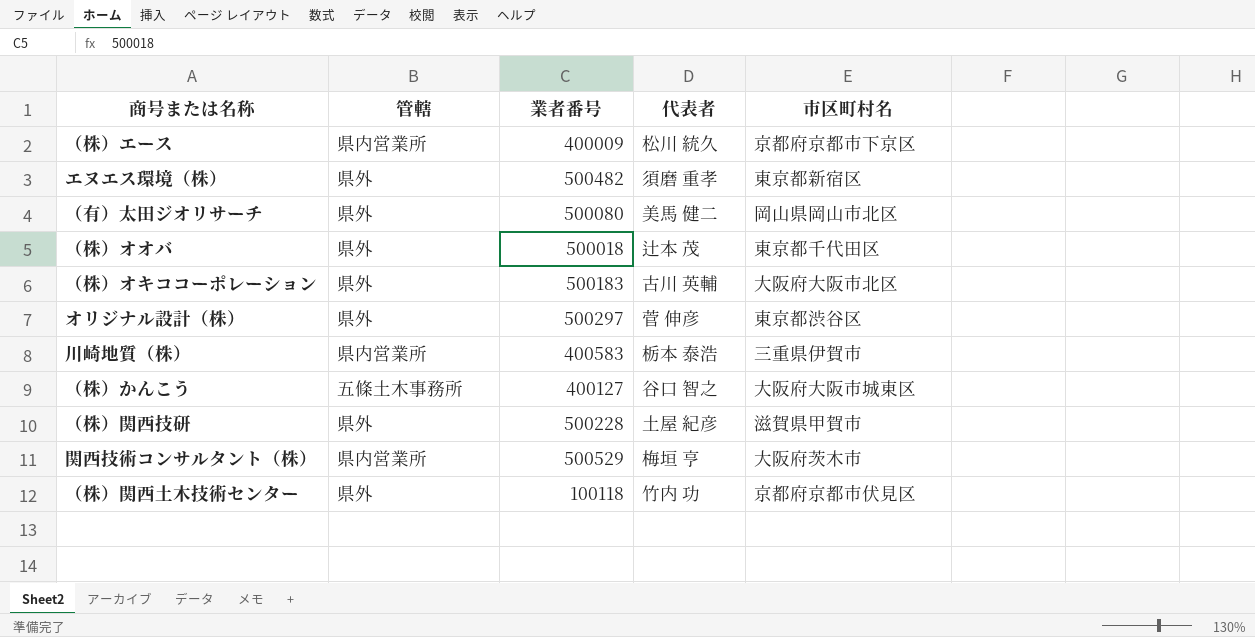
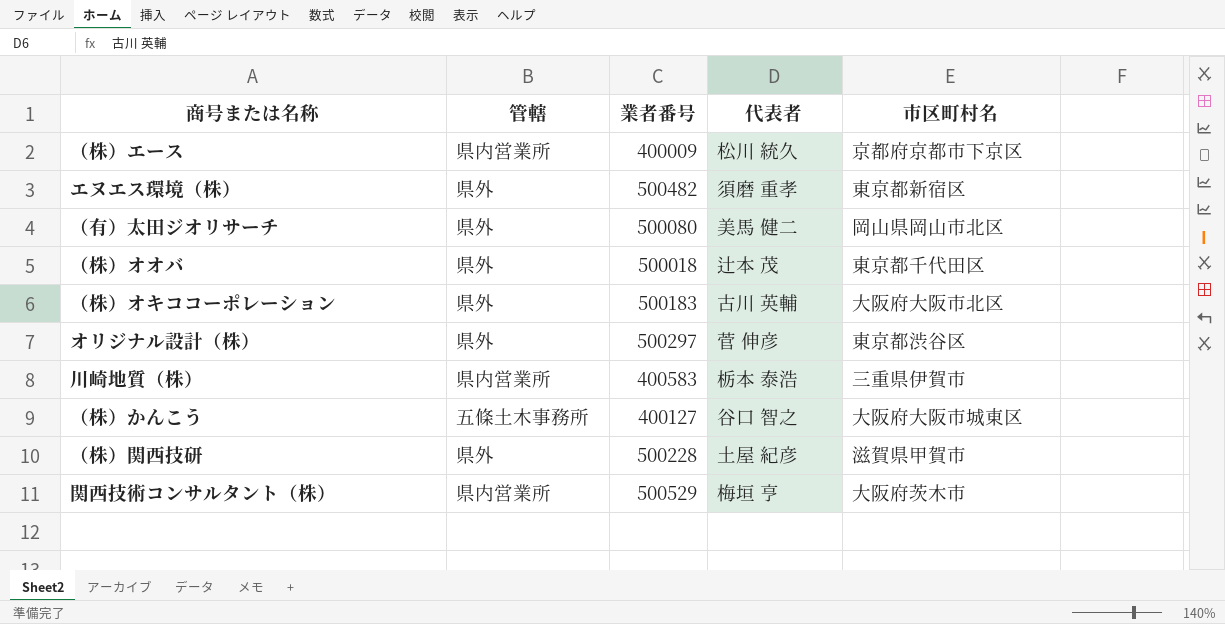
row （株）関西土木技術センター: 県外 | 100118 | 竹内 功 | 京都府京都市伏見区 -> none

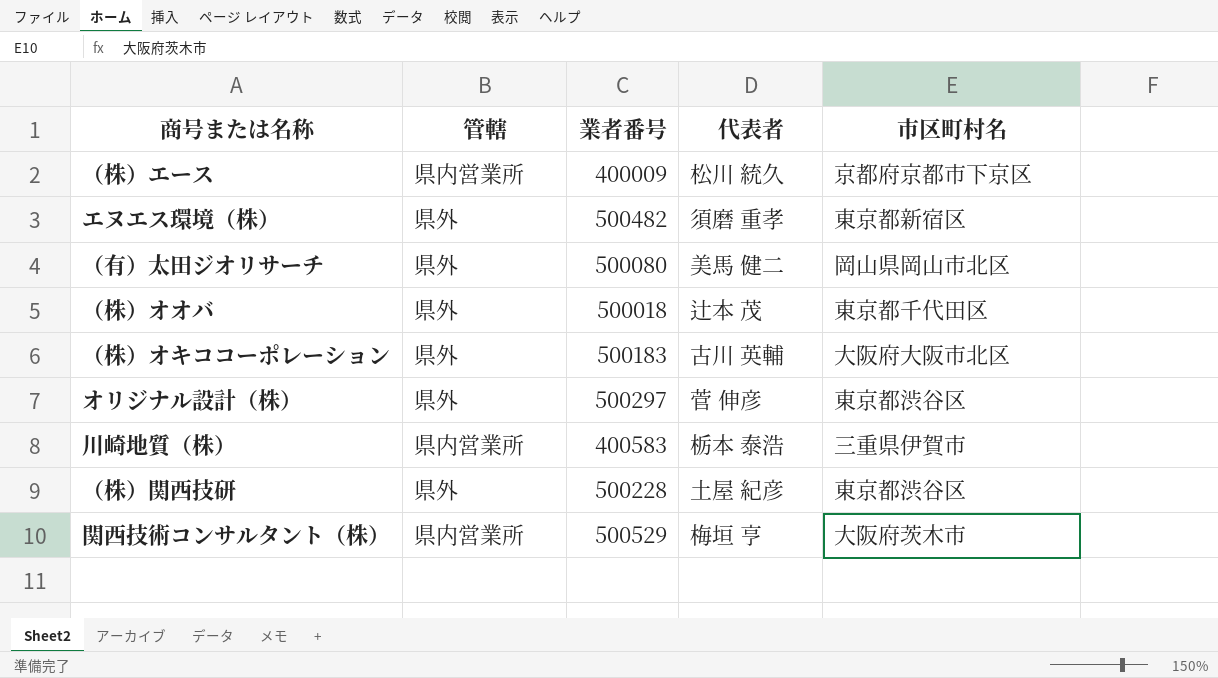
row （株）かんこう: 五條土木事務所 | 400127 | 谷口 智之 | 大阪府大阪市城東区 -> none
（株）関西技研 | 市区町村名: 滋賀県甲賀市 -> 東京都渋谷区

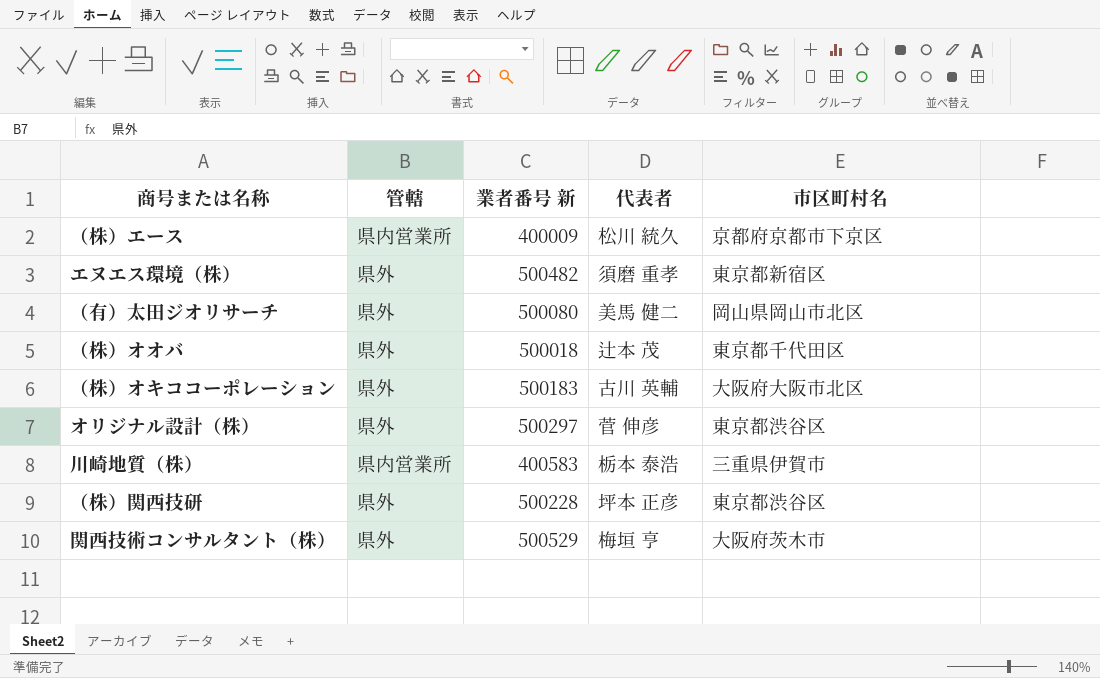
column name: 業者番号 -> 業者番号 新
（株）関西技研 | 代表者: 土屋 紀彦 -> 坪本 正彦
関西技術コンサルタント（株） | 管轄: 県内営業所 -> 県外

